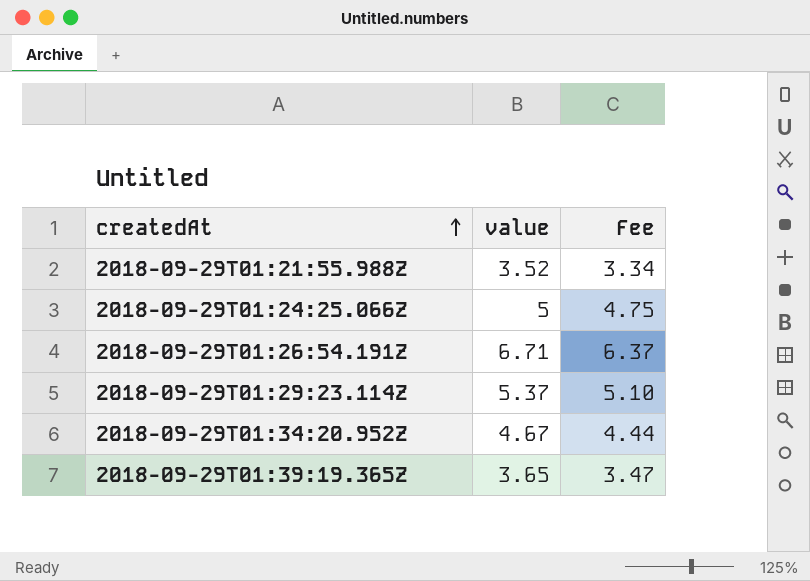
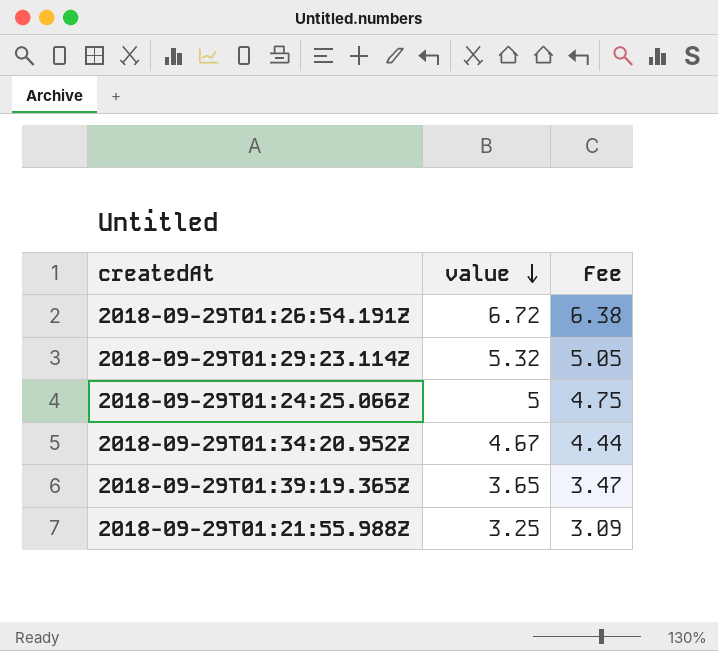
row order: createdAt ascending -> value descending
2018-09-29T01:26:54.191Z | value: 6.71 -> 6.72
2018-09-29T01:26:54.191Z | Fee: 6.37 -> 6.38
2018-09-29T01:29:23.114Z | value: 5.37 -> 5.32
2018-09-29T01:29:23.114Z | Fee: 5.10 -> 5.05
2018-09-29T01:21:55.988Z | value: 3.52 -> 3.25
2018-09-29T01:21:55.988Z | Fee: 3.34 -> 3.09

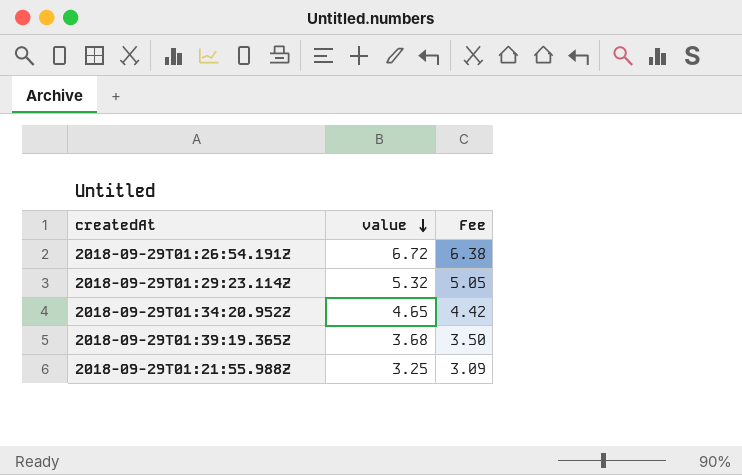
row 2018-09-29T01:24:25.066Z: 5 | 4.75 -> none
2018-09-29T01:34:20.952Z | value: 4.67 -> 4.65
2018-09-29T01:34:20.952Z | Fee: 4.44 -> 4.42
2018-09-29T01:39:19.365Z | value: 3.65 -> 3.68
2018-09-29T01:39:19.365Z | Fee: 3.47 -> 3.50

